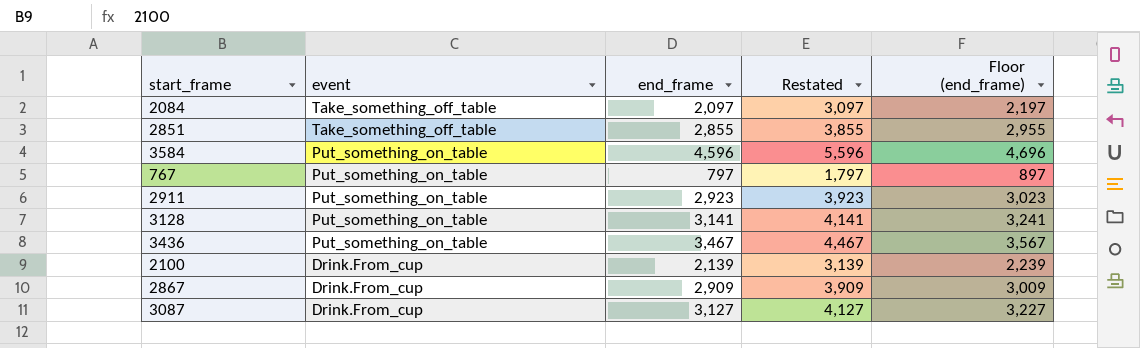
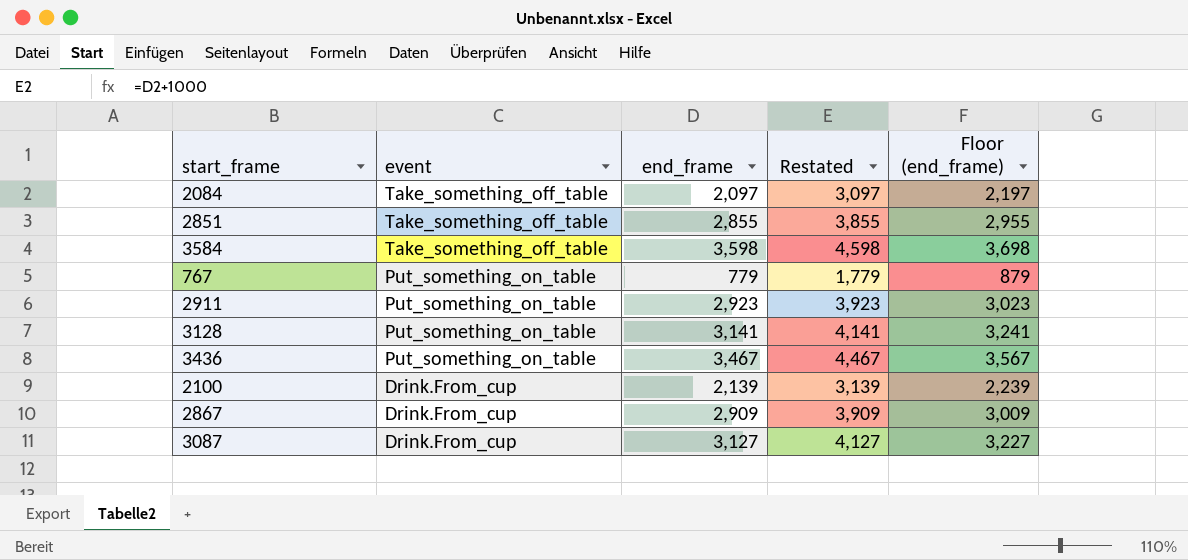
3584 | event: Put_something_on_table -> Take_something_off_table
3584 | end_frame: 4,596 -> 3,598
3584 | Restated: 5,596 -> 4,598
3584 | Floor (end_frame): 4,696 -> 3,698
767 | end_frame: 797 -> 779
767 | Restated: 1,797 -> 1,779
767 | Floor (end_frame): 897 -> 879

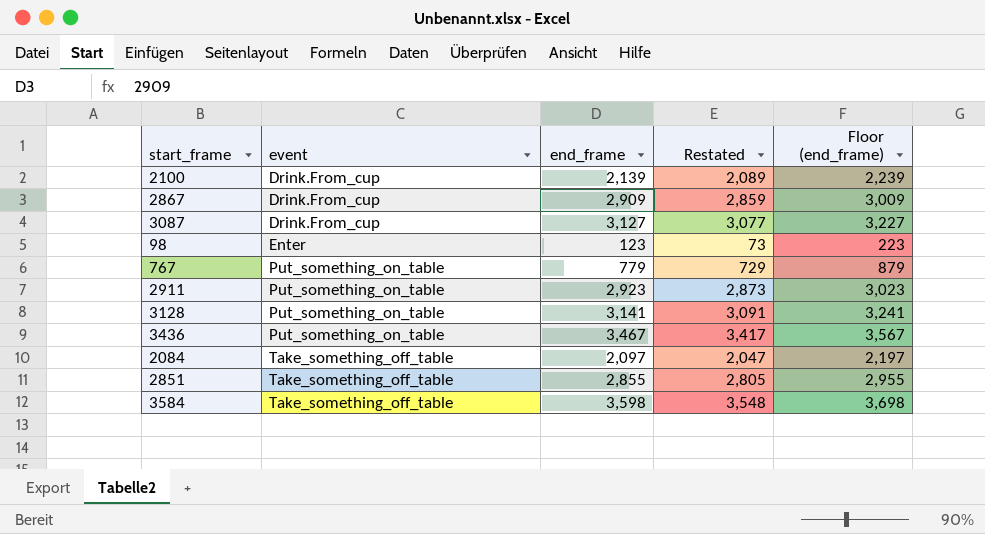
row order: event descending -> event ascending
column Restated | formula: [end_frame] + 1000 -> [end_frame] - 50
row 98: none -> Enter | 123 | 73 | 223

